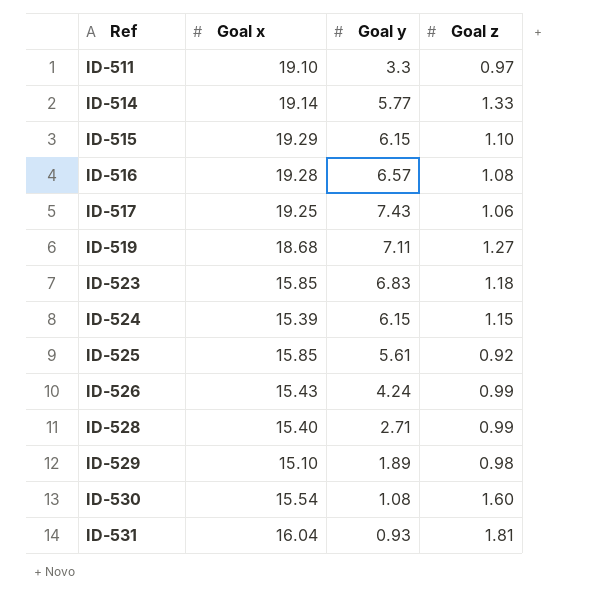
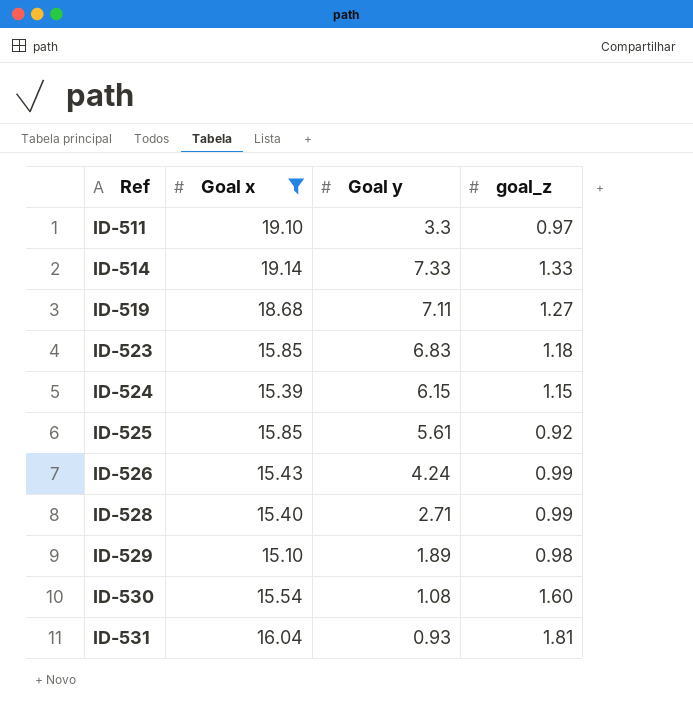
filter: none -> Goal x <= 19.14
column name: Goal z -> goal_z
ID-514 | Goal y: 5.77 -> 7.33

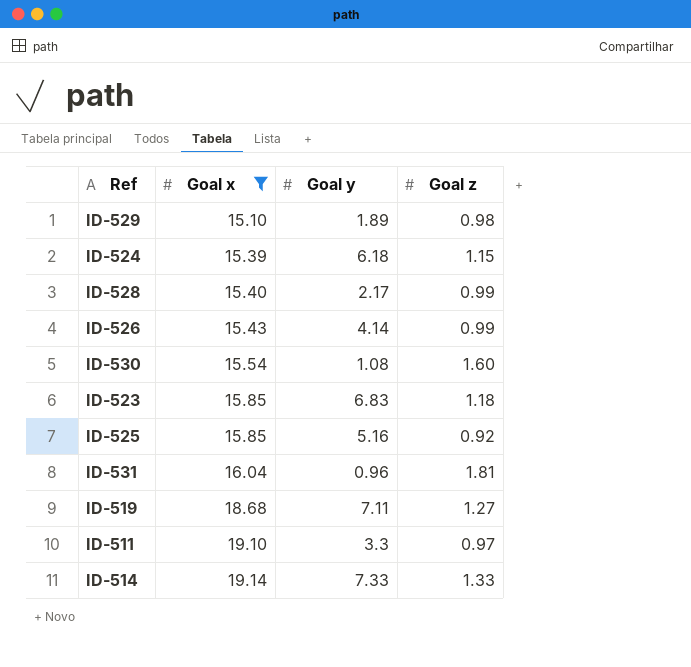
row order: Ref ascending -> Goal x ascending
column name: goal_z -> Goal z
ID-524 | Goal y: 6.15 -> 6.18
ID-528 | Goal y: 2.71 -> 2.17
ID-526 | Goal y: 4.24 -> 4.14
ID-525 | Goal y: 5.61 -> 5.16
ID-531 | Goal y: 0.93 -> 0.96

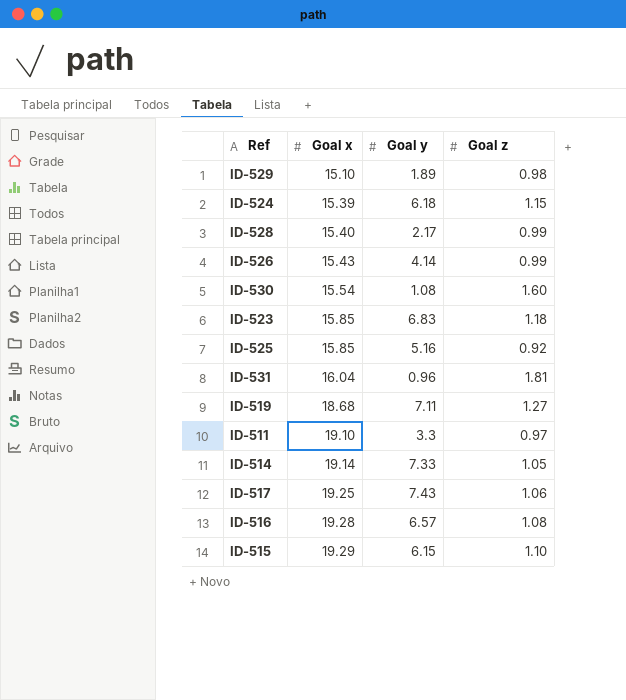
filter: Goal x <= 19.14 -> none
ID-514 | Goal z: 1.33 -> 1.05

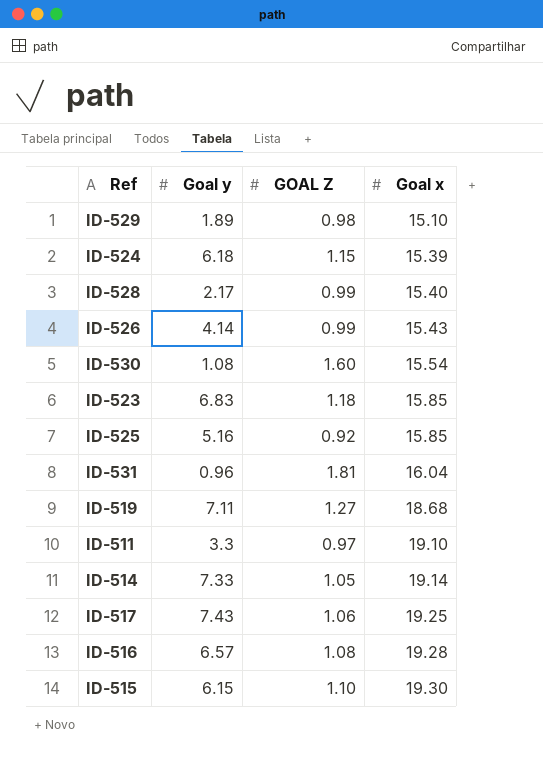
column name: Goal z -> GOAL Z
column Goal x | position: 2 -> 4
ID-515 | Goal x: 19.29 -> 19.30

